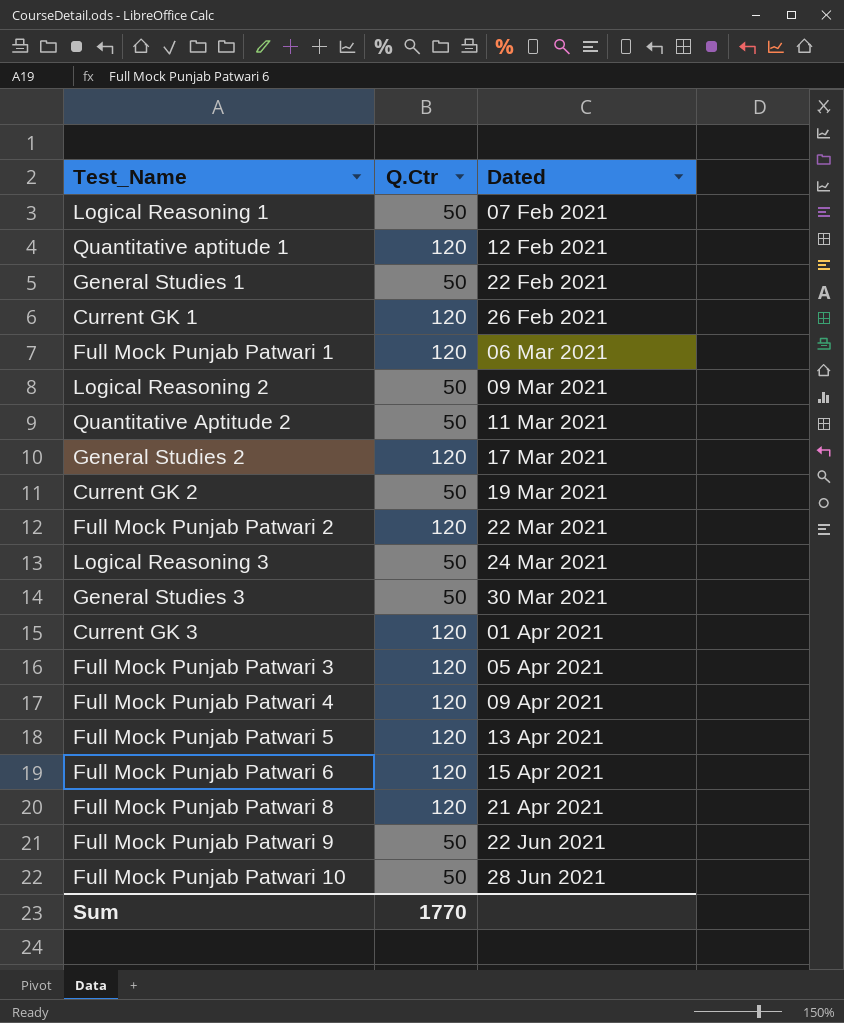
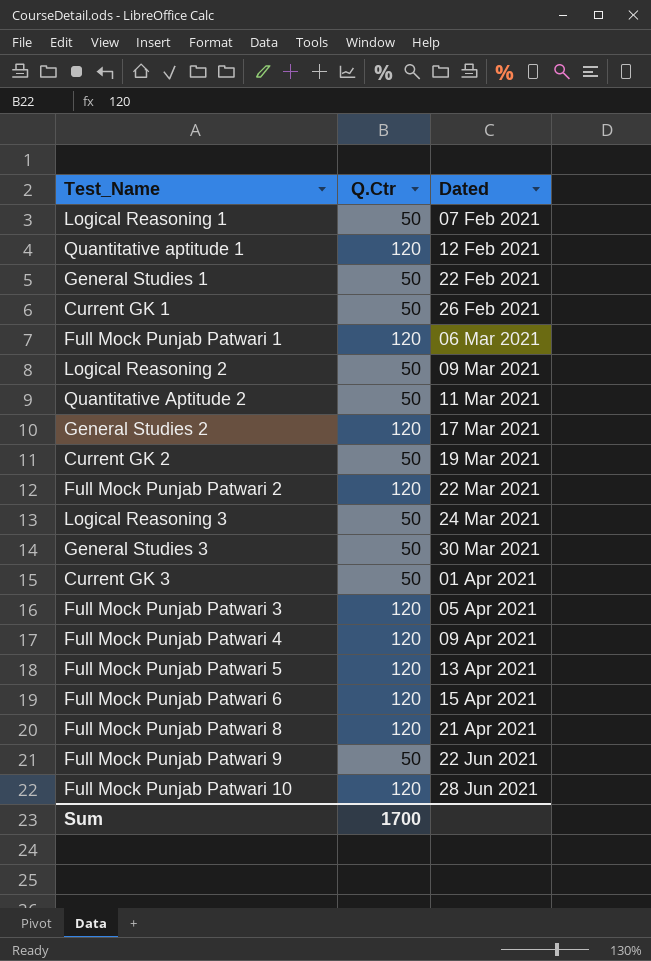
Current GK 1 | Q.Ctr: 120 -> 50
Current GK 3 | Q.Ctr: 120 -> 50
Full Mock Punjab Patwari 10 | Q.Ctr: 50 -> 120
Sum | Q.Ctr: 1770 -> 1700

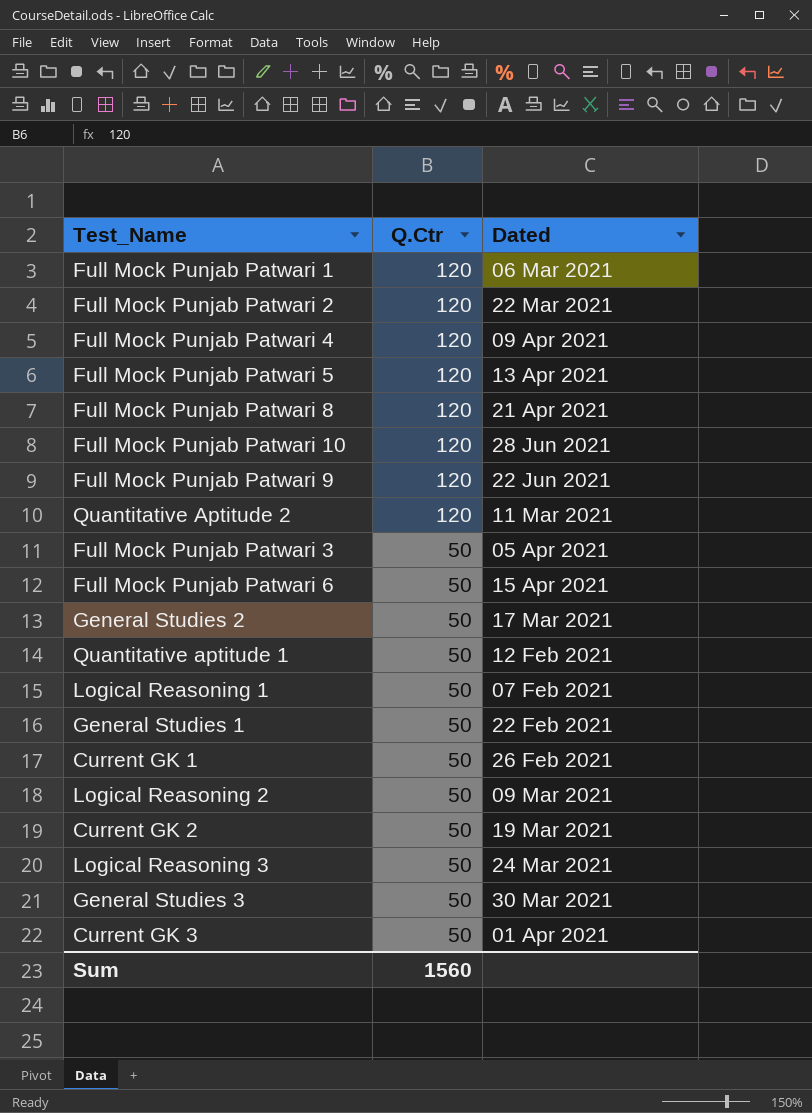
row order: Dated ascending -> Q.Ctr descending
Full Mock Punjab Patwari 9 | Q.Ctr: 50 -> 120
Quantitative Aptitude 2 | Q.Ctr: 50 -> 120
Full Mock Punjab Patwari 3 | Q.Ctr: 120 -> 50
Full Mock Punjab Patwari 6 | Q.Ctr: 120 -> 50
General Studies 2 | Q.Ctr: 120 -> 50
Quantitative aptitude 1 | Q.Ctr: 120 -> 50
Sum | Q.Ctr: 1700 -> 1560

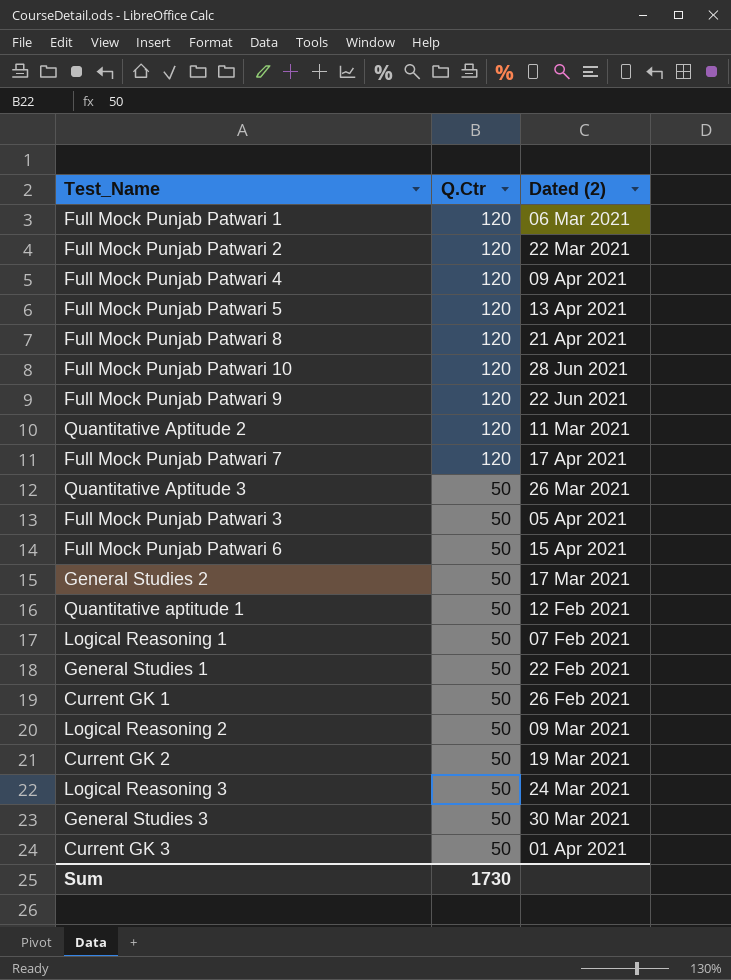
column name: Dated -> Dated (2)
row Full Mock Punjab Patwari 7: none -> 120 | 17 Apr 2021
row Quantitative Aptitude 3: none -> 50 | 26 Mar 2021
Sum | Q.Ctr: 1560 -> 1730

